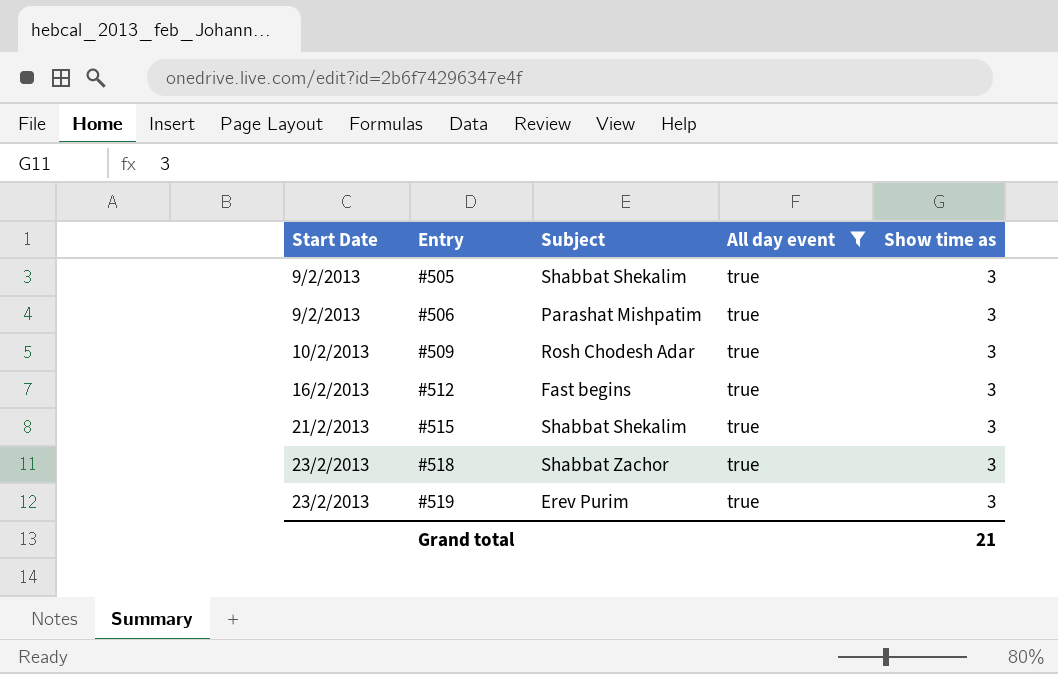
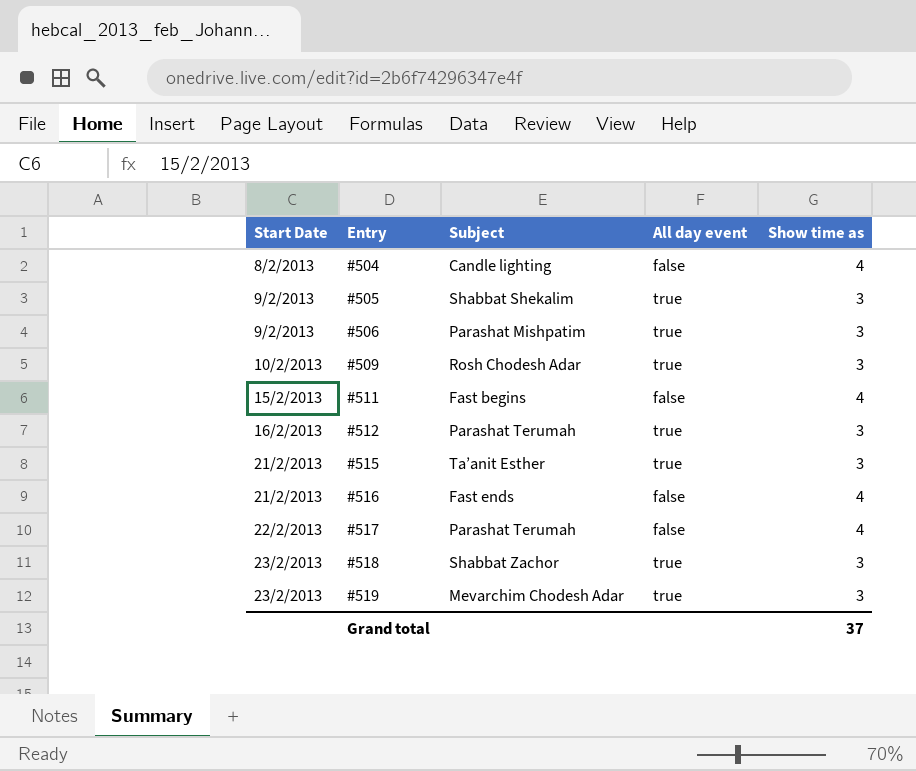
filter: All day event = true -> none
#512 | Subject: Fast begins -> Parashat Terumah
#515 | Subject: Shabbat Shekalim -> Ta’anit Esther
#519 | Subject: Erev Purim -> Mevarchim Chodesh Adar
Grand total | Show time as: 21 -> 37

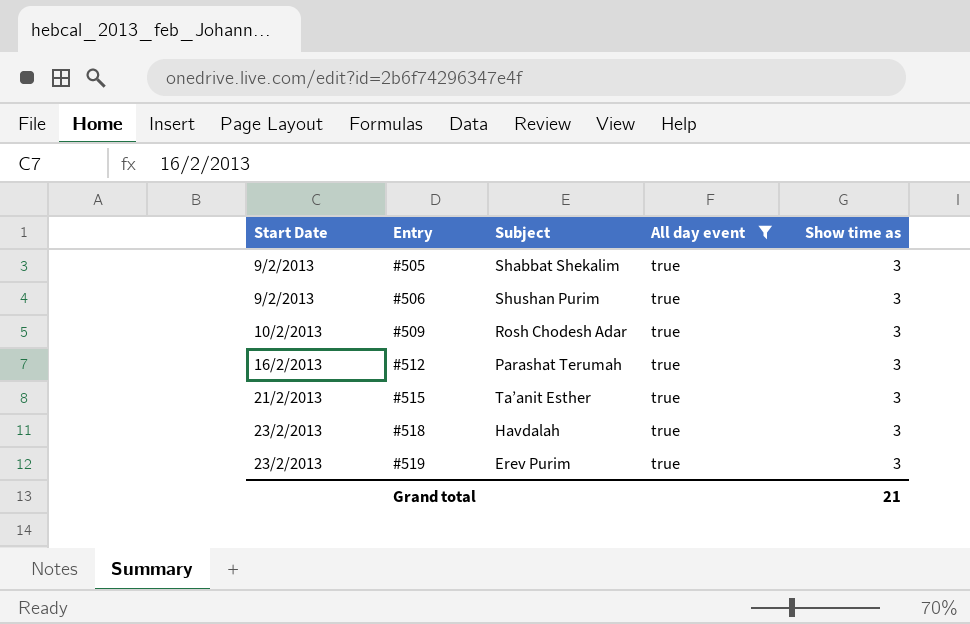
filter: none -> All day event = true
#506 | Subject: Parashat Mishpatim -> Shushan Purim
#518 | Subject: Shabbat Zachor -> Havdalah
#519 | Subject: Mevarchim Chodesh Adar -> Erev Purim
Grand total | Show time as: 37 -> 21

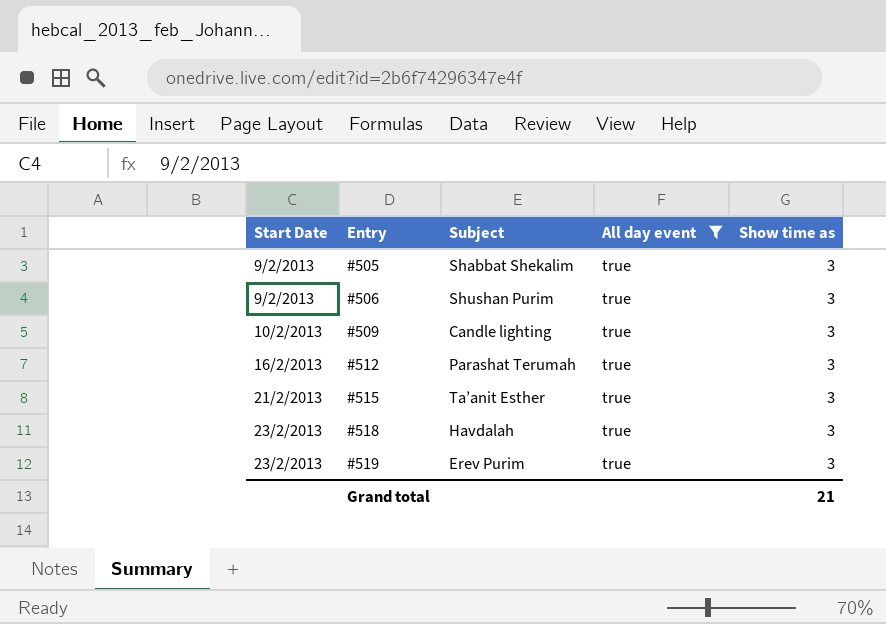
#509 | Subject: Rosh Chodesh Adar -> Candle lighting

